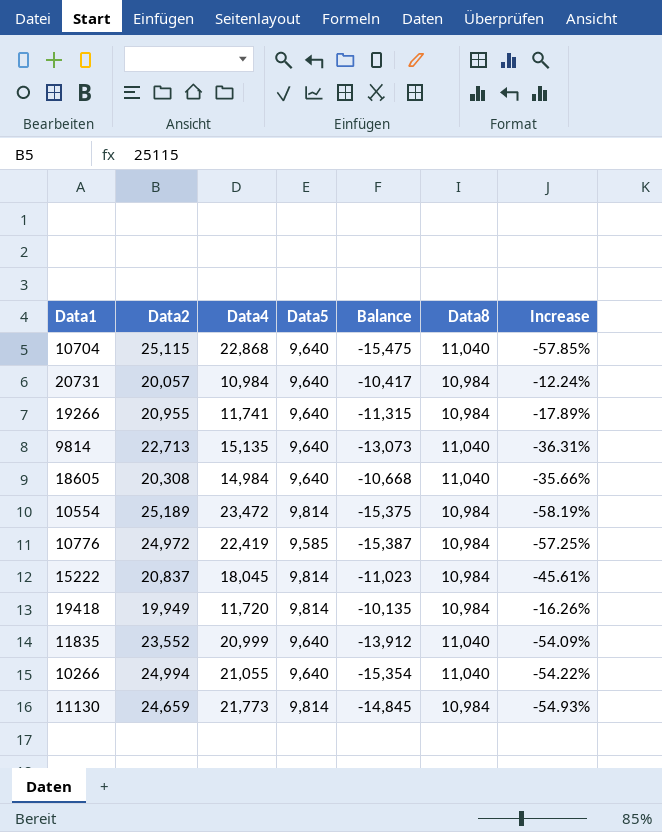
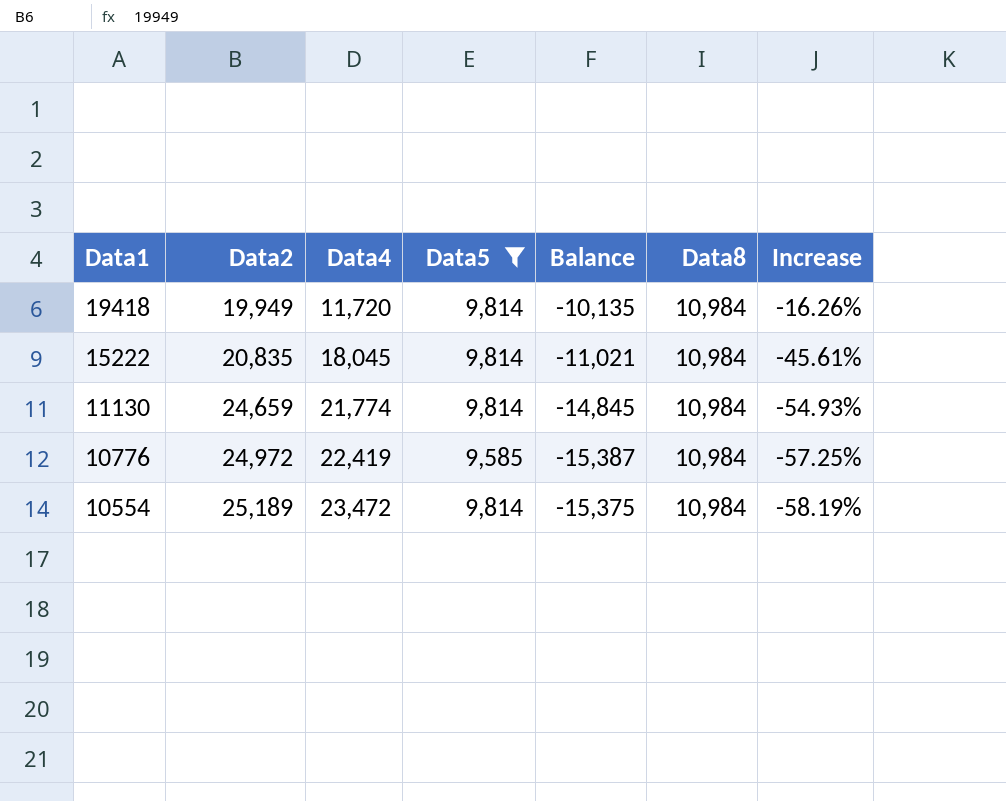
filter: none -> Data5 != 9,640
row order: none -> Data1 descending
15222 | Data2: 20,837 -> 20,835
15222 | Balance: -11,023 -> -11,021
11130 | Data4: 21,773 -> 21,774

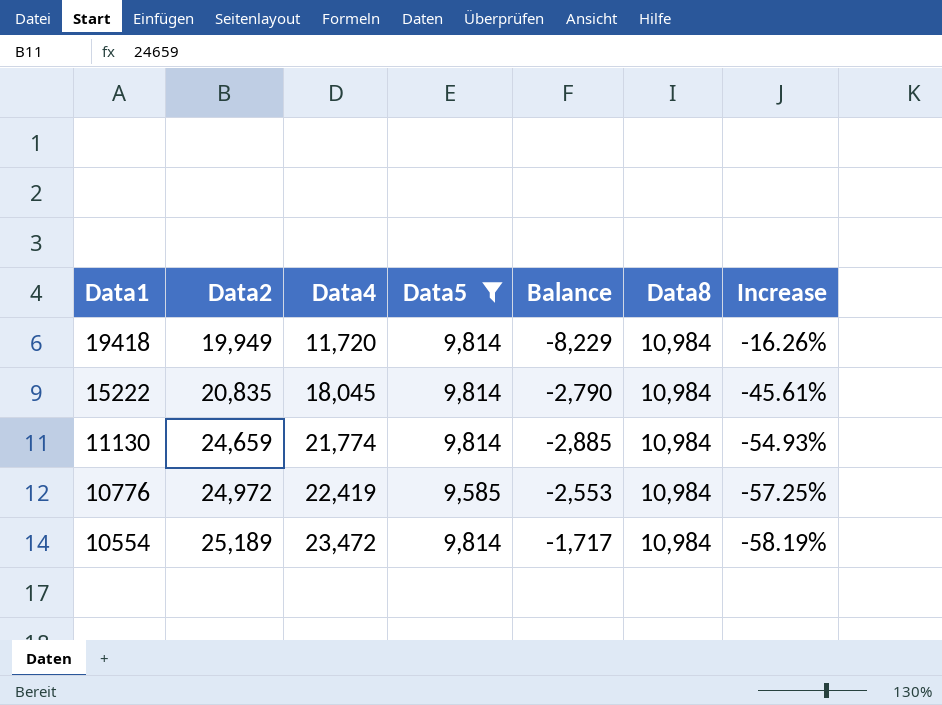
column Balance | formula: [Data5] - [Data2] -> [Data4] - [Data2]

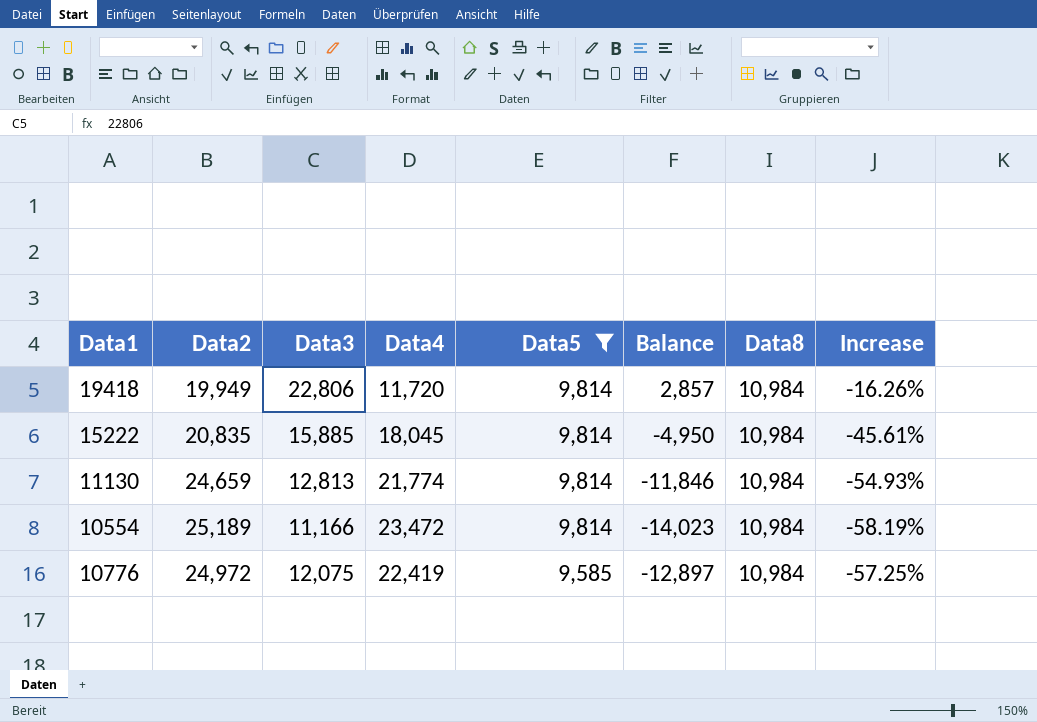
row order: Data1 descending -> Data5 descending
column Data3 | position: none -> 3
column Balance | formula: [Data4] - [Data2] -> [Data3] - [Data2]

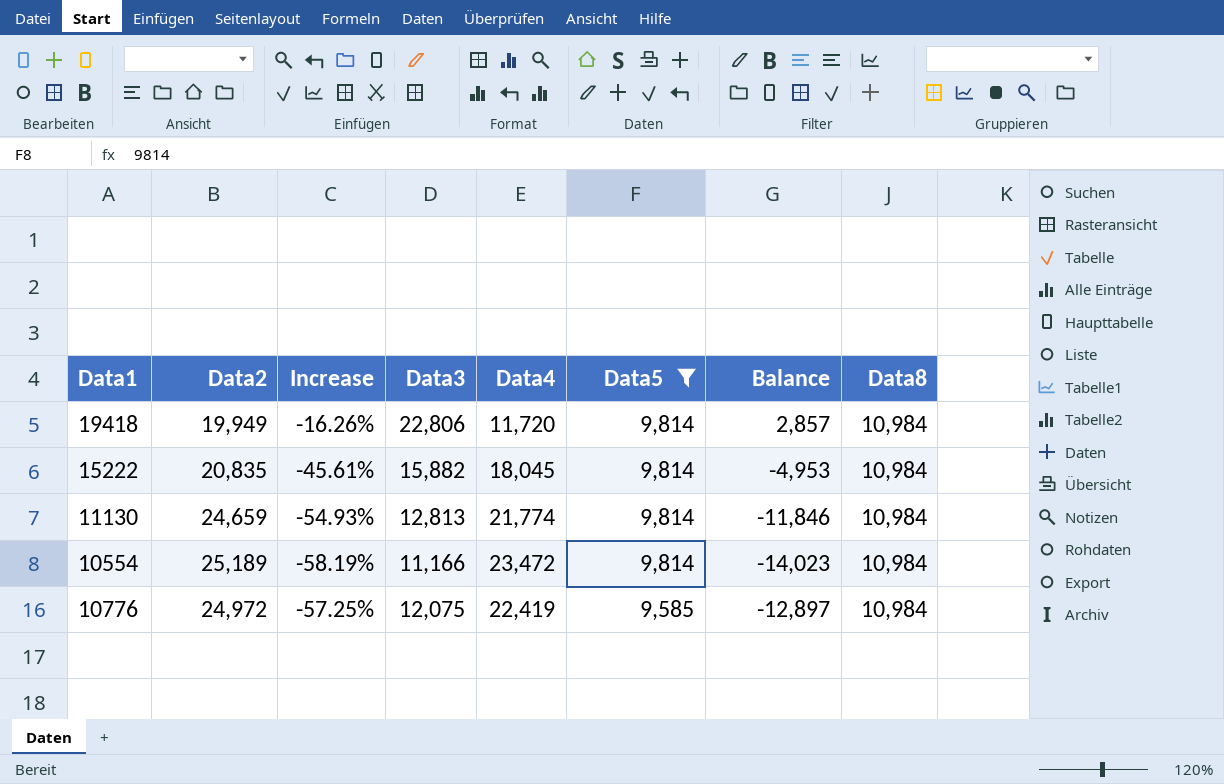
column Increase | position: 8 -> 3
15222 | Data3: 15,885 -> 15,882
15222 | Balance: -4,950 -> -4,953

